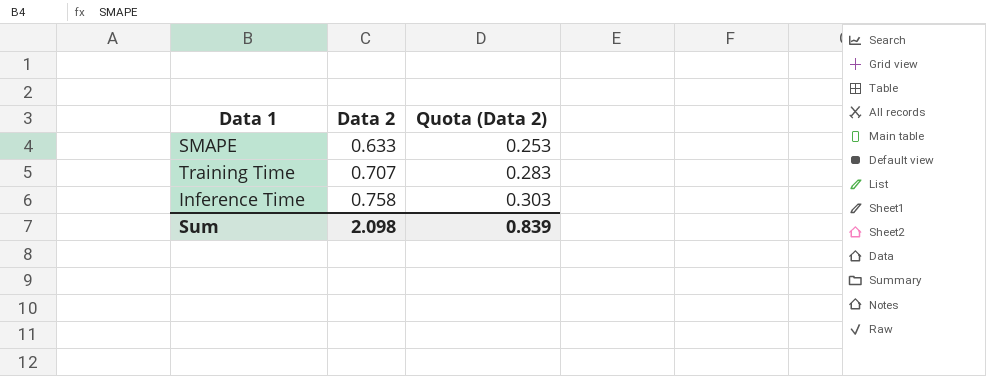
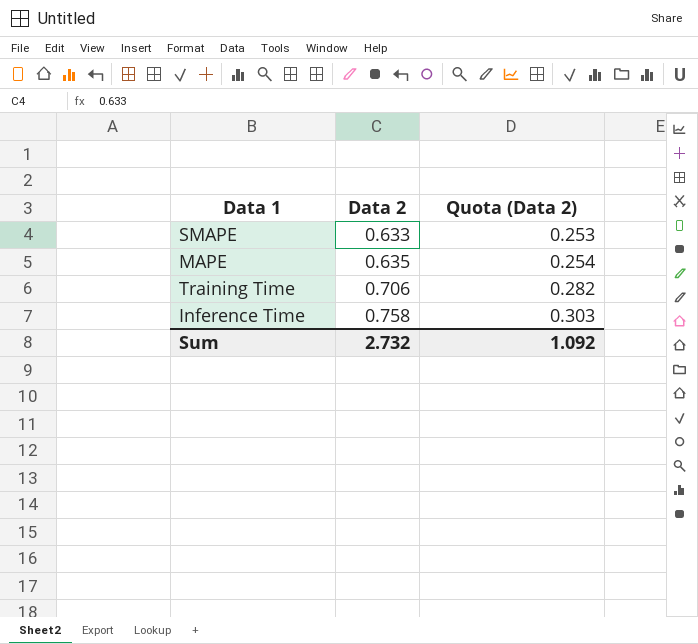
row MAPE: none -> 0.635 | 0.254
Training Time | Data 2: 0.707 -> 0.706
Training Time | Quota (Data 2): 0.283 -> 0.282
Sum | Data 2: 2.098 -> 2.732
Sum | Quota (Data 2): 0.839 -> 1.092

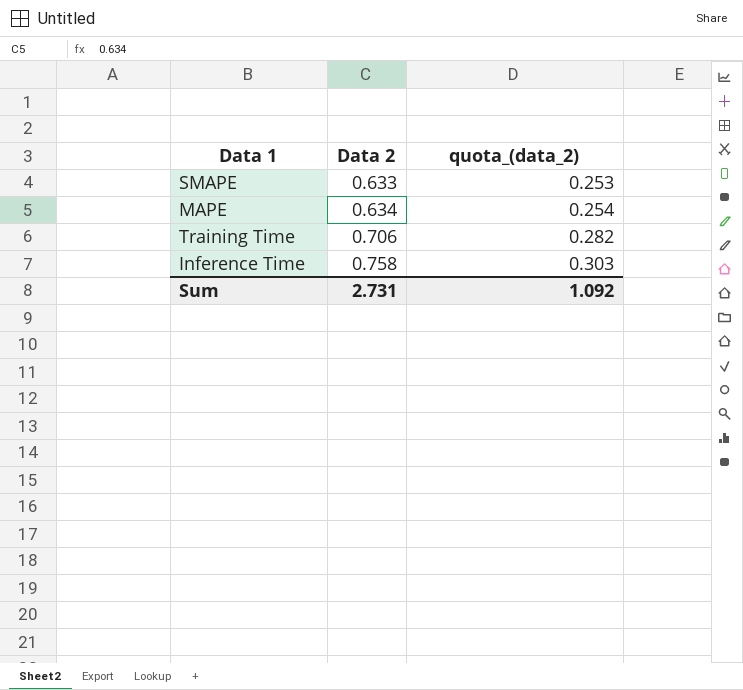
column name: Quota (Data 2) -> quota_(data_2)
MAPE | Data 2: 0.635 -> 0.634
Sum | Data 2: 2.732 -> 2.731

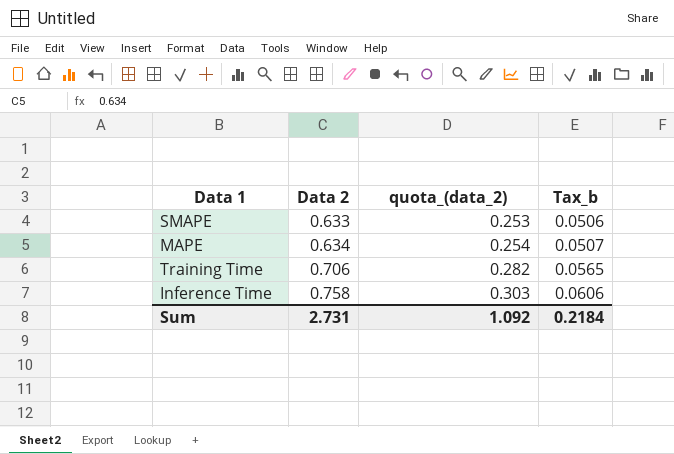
column Tax_b | formula: none -> [Data 2] * 0.08

